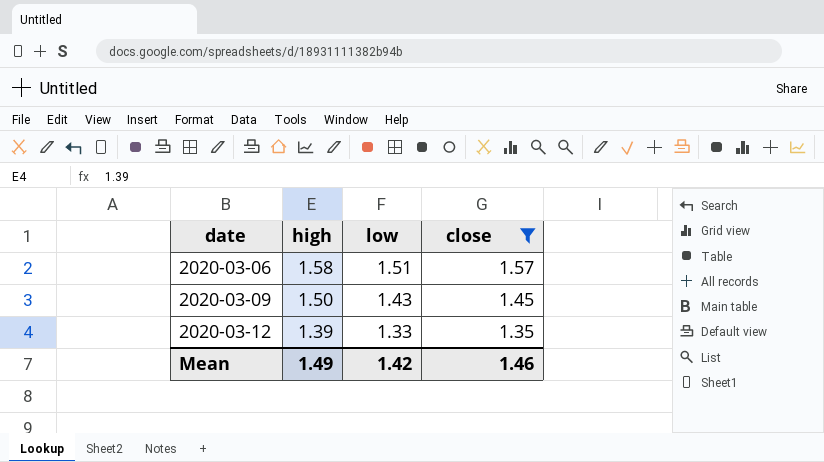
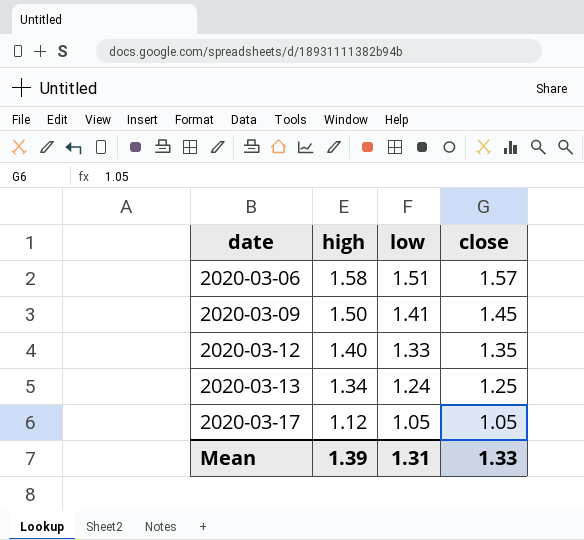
filter: close >= 1.35 -> none
2020-03-09 | low: 1.43 -> 1.41
2020-03-12 | high: 1.39 -> 1.40
Mean | high: 1.49 -> 1.39
Mean | low: 1.42 -> 1.31
Mean | close: 1.46 -> 1.33

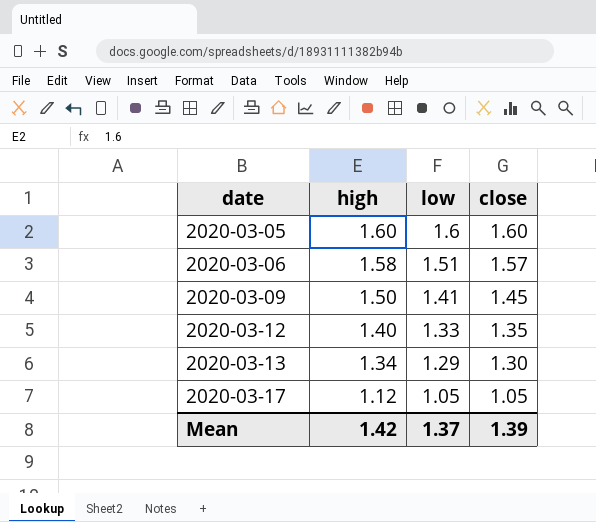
row 2020-03-05: none -> 1.60 | 1.6 | 1.60
2020-03-13 | low: 1.24 -> 1.29
2020-03-13 | close: 1.25 -> 1.30
Mean | high: 1.39 -> 1.42
Mean | low: 1.31 -> 1.37
Mean | close: 1.33 -> 1.39

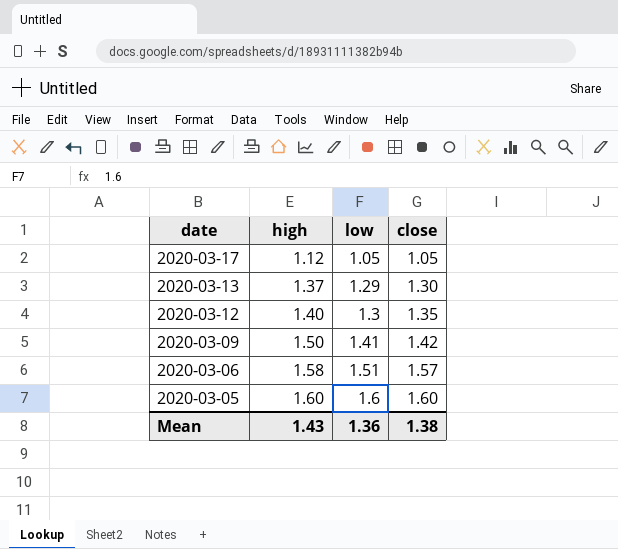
row order: date ascending -> date descending
2020-03-13 | high: 1.34 -> 1.37
2020-03-12 | low: 1.33 -> 1.3
2020-03-09 | close: 1.45 -> 1.42
Mean | high: 1.42 -> 1.43
Mean | low: 1.37 -> 1.36
Mean | close: 1.39 -> 1.38

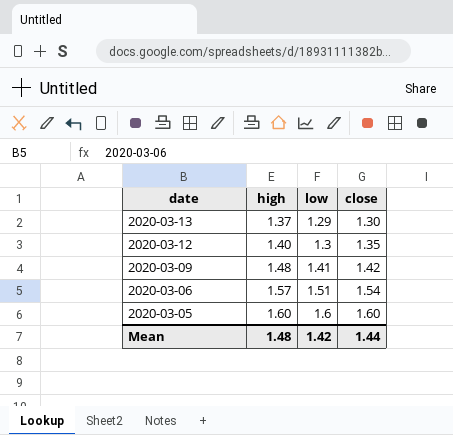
row 2020-03-17: 1.12 | 1.05 | 1.05 -> none
2020-03-09 | high: 1.50 -> 1.48
2020-03-06 | high: 1.58 -> 1.57
2020-03-06 | close: 1.57 -> 1.54
Mean | high: 1.43 -> 1.48
Mean | low: 1.36 -> 1.42
Mean | close: 1.38 -> 1.44

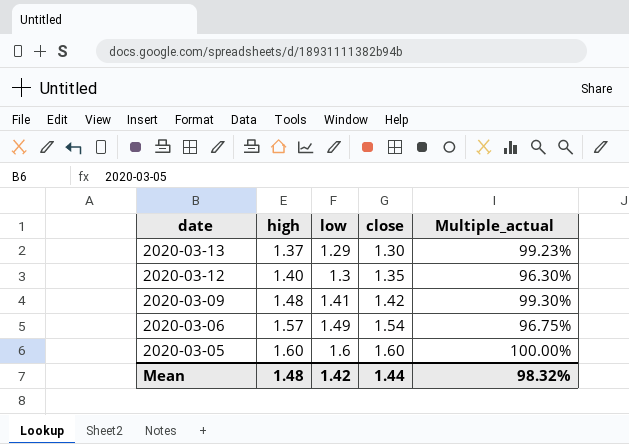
column Multiple_actual | formula: none -> [low] / [close]
2020-03-06 | low: 1.51 -> 1.49

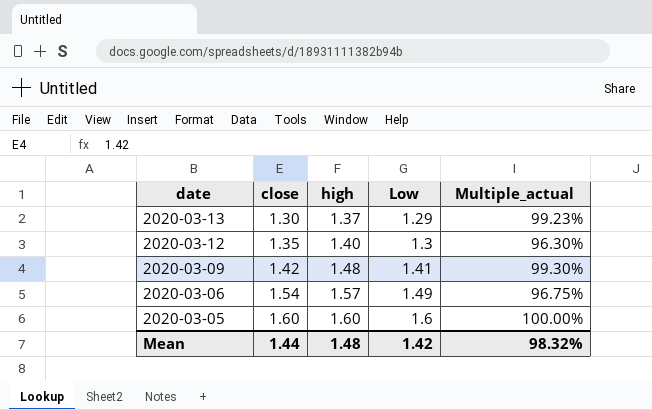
column close | position: 4 -> 2
column name: low -> Low

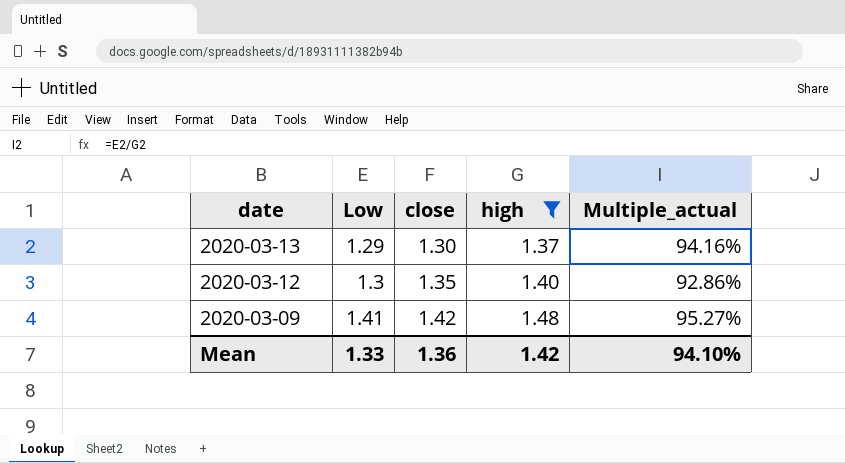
filter: none -> high <= 1.48
column Low | position: 4 -> 2
column Multiple_actual | formula: [Low] / [close] -> [Low] / [high]
Mean | Low: 1.42 -> 1.33
Mean | close: 1.44 -> 1.36
Mean | high: 1.48 -> 1.42
Mean | Multiple_actual: 98.32% -> 94.10%

